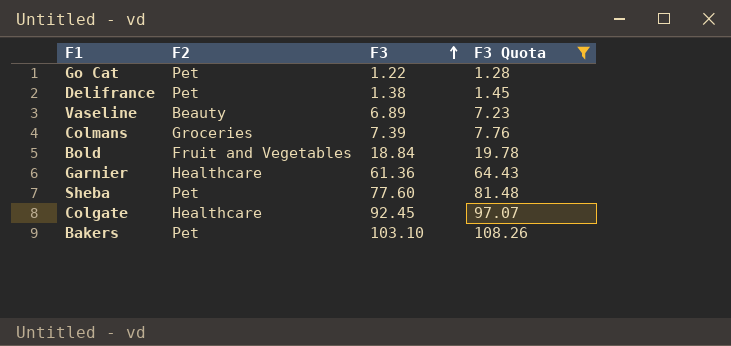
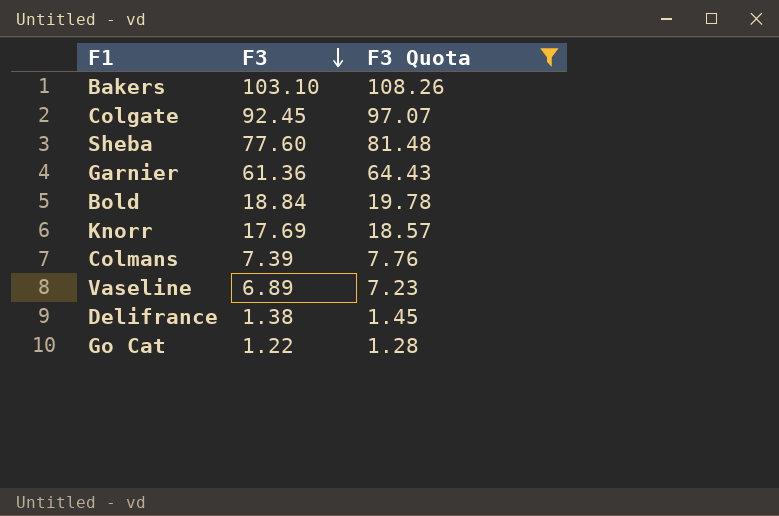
row order: F3 ascending -> F3 descending
column F2 | position: 2 -> none
row Knorr: none -> 17.69 | 18.57

